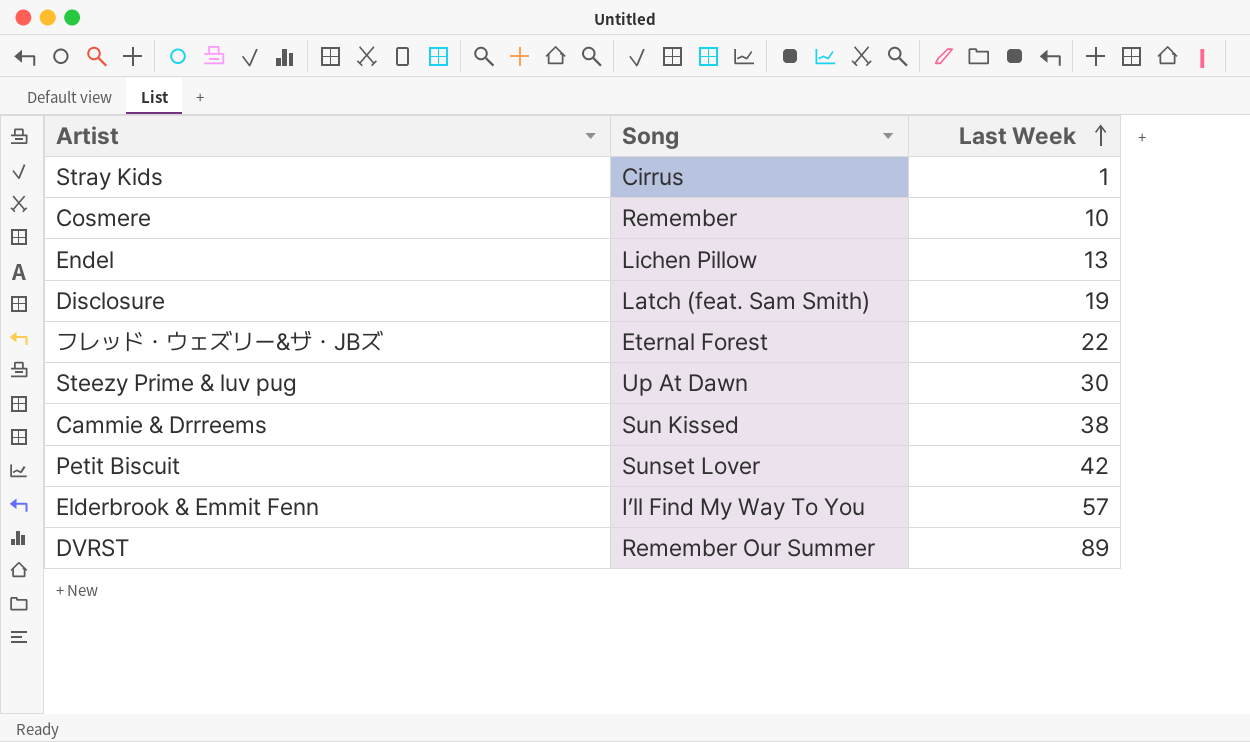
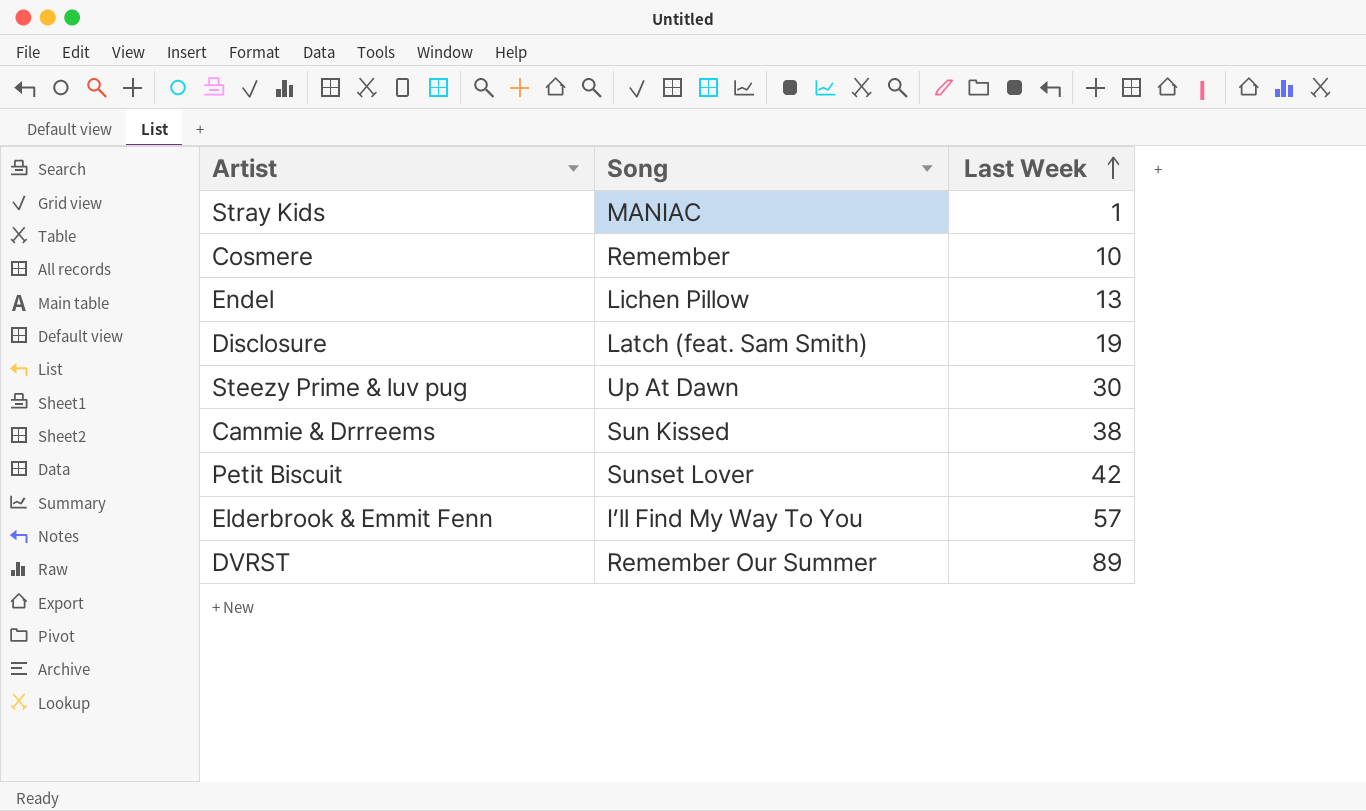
row フレッド・ウェズリー&ザ・JBズ: Eternal Forest | 22 -> none
Stray Kids | Song: Cirrus -> MANIAC

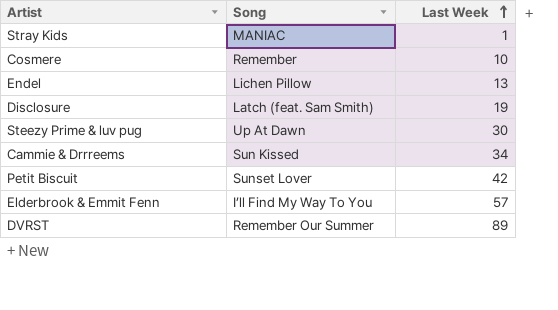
Cammie & Drrreems | Last Week: 38 -> 34

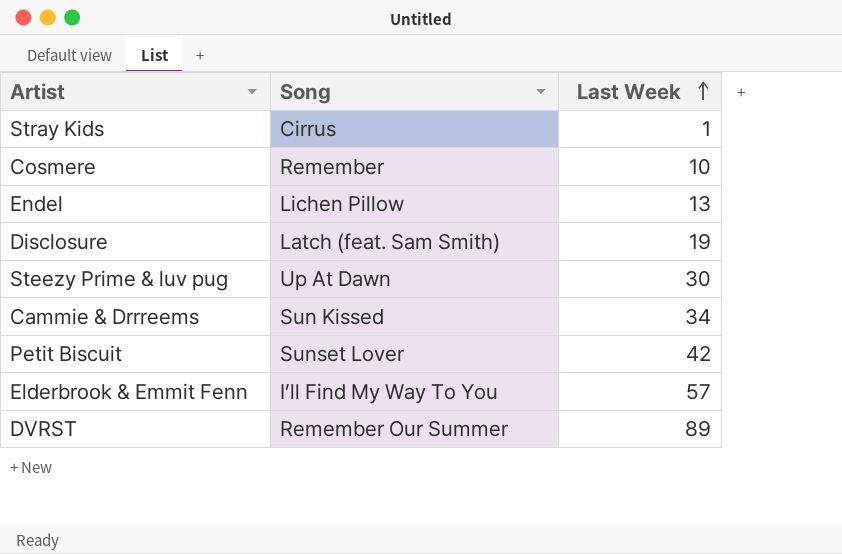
Stray Kids | Song: MANIAC -> Cirrus

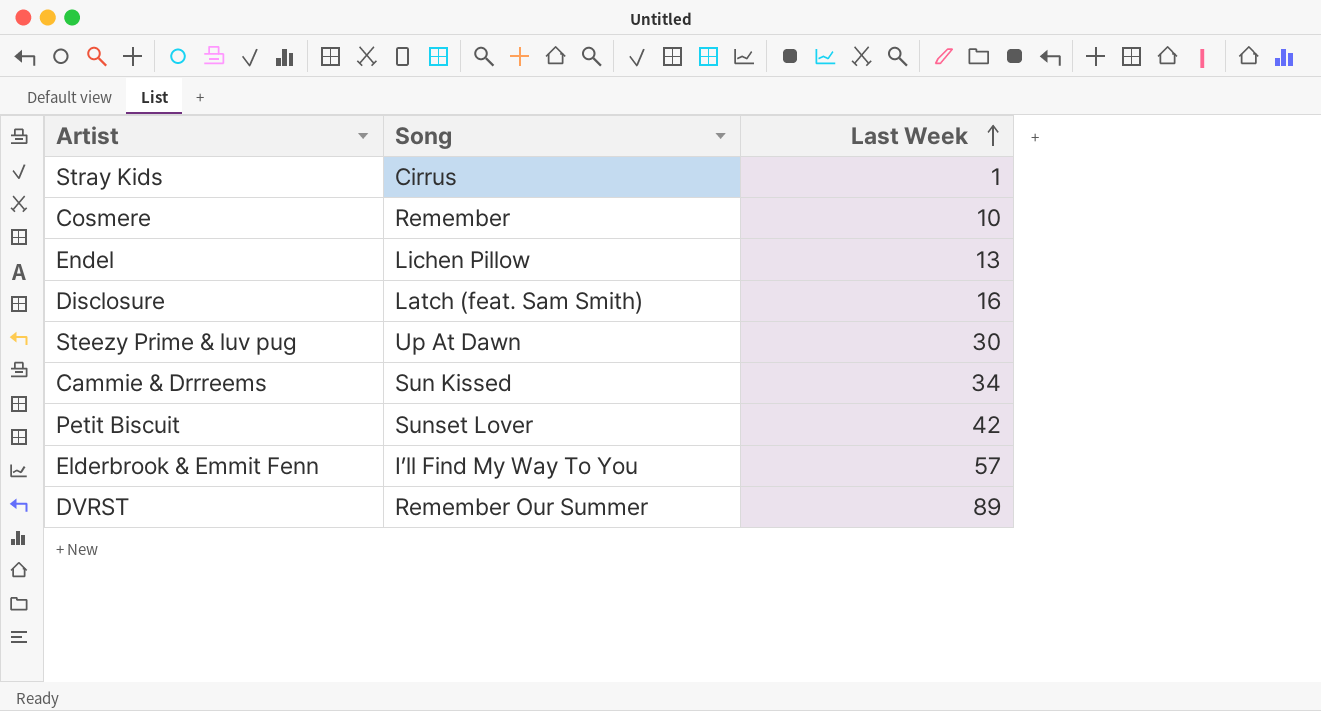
Disclosure | Last Week: 19 -> 16

